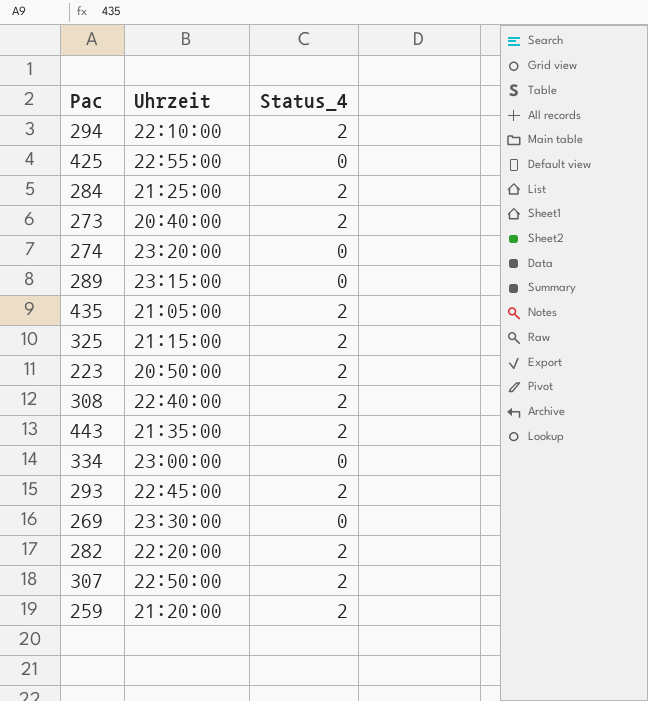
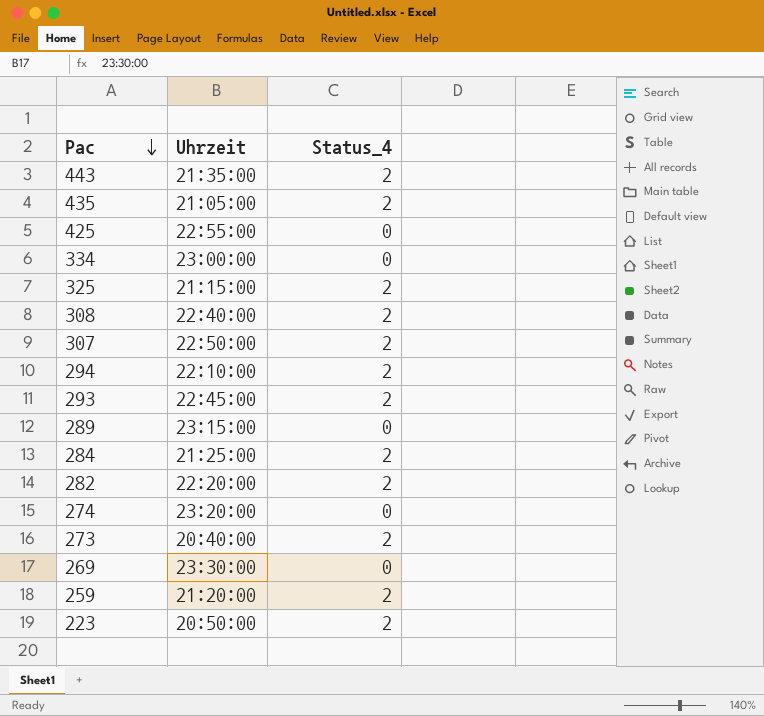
row order: none -> Pac descending

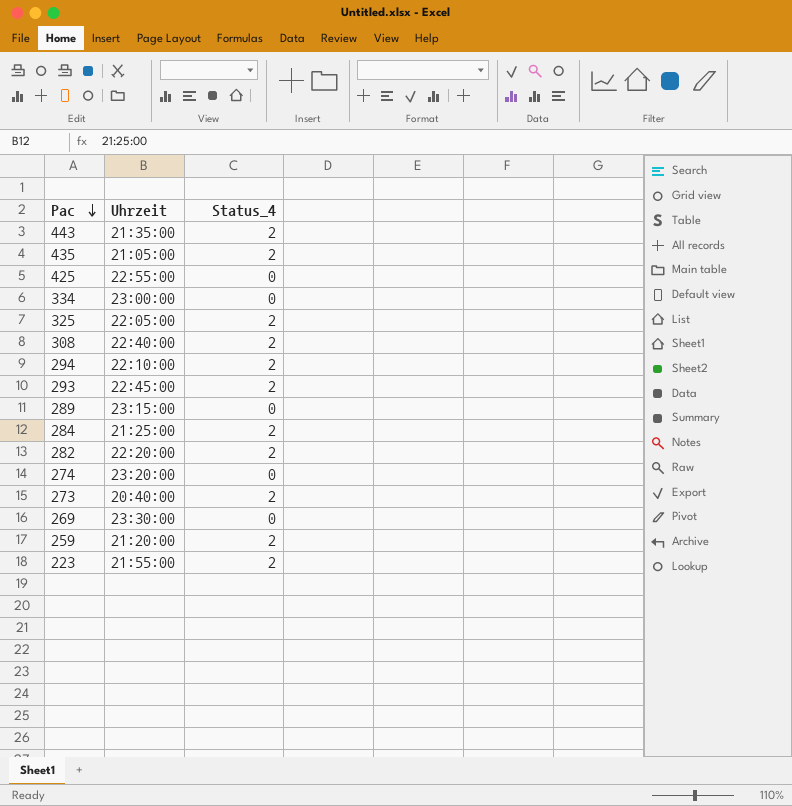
row 307: 22:50:00 | 2 -> none
325 | Uhrzeit: 21:15:00 -> 22:05:00
223 | Uhrzeit: 20:50:00 -> 21:55:00

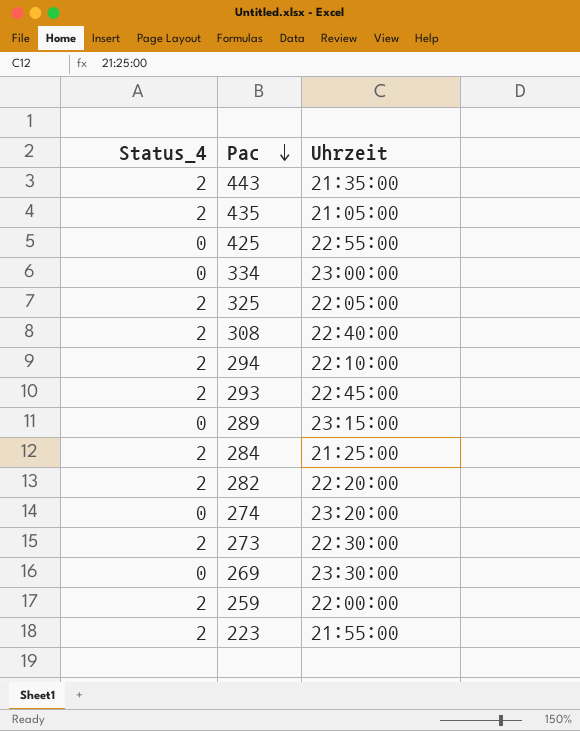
column Status_4 | position: 3 -> 1
273 | Uhrzeit: 20:40:00 -> 22:30:00
259 | Uhrzeit: 21:20:00 -> 22:00:00

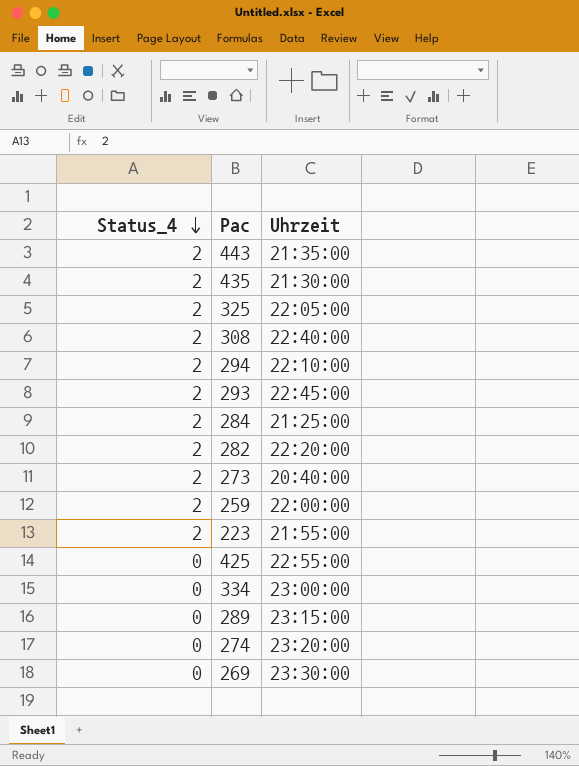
row order: Pac descending -> Status_4 descending
435 | Uhrzeit: 21:05:00 -> 21:30:00
273 | Uhrzeit: 22:30:00 -> 20:40:00

